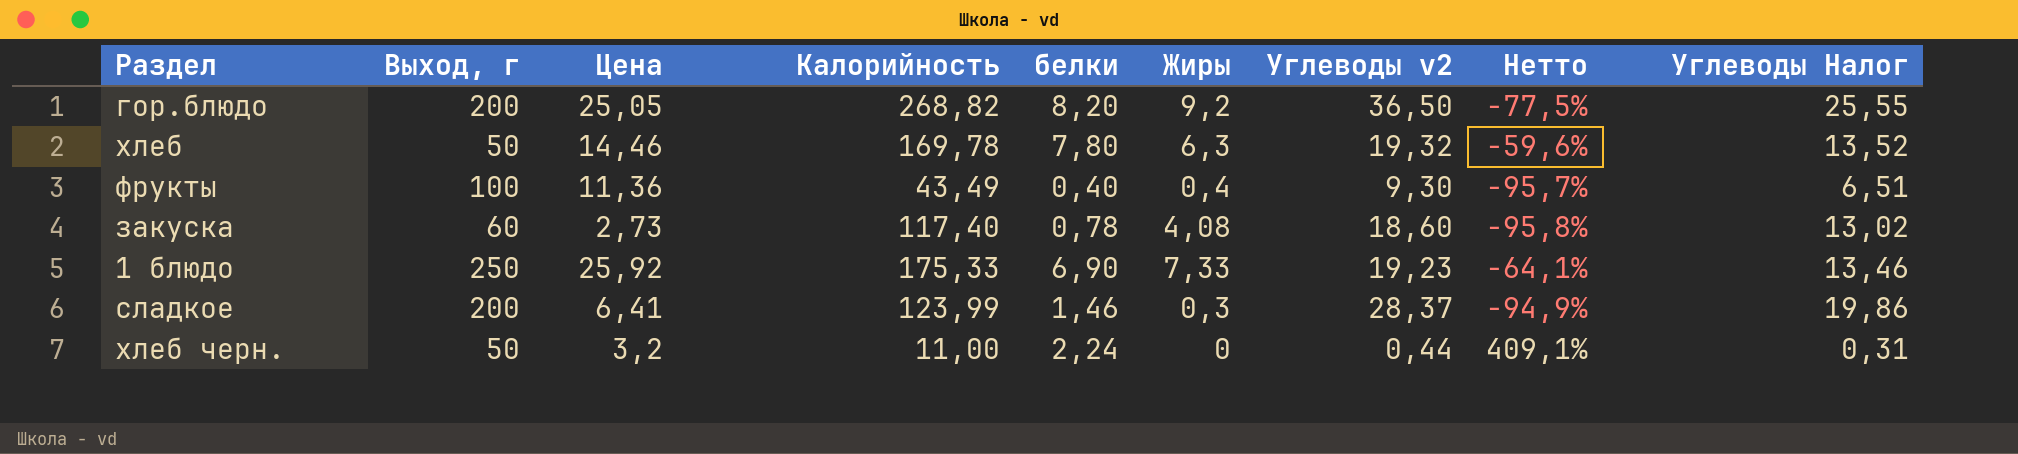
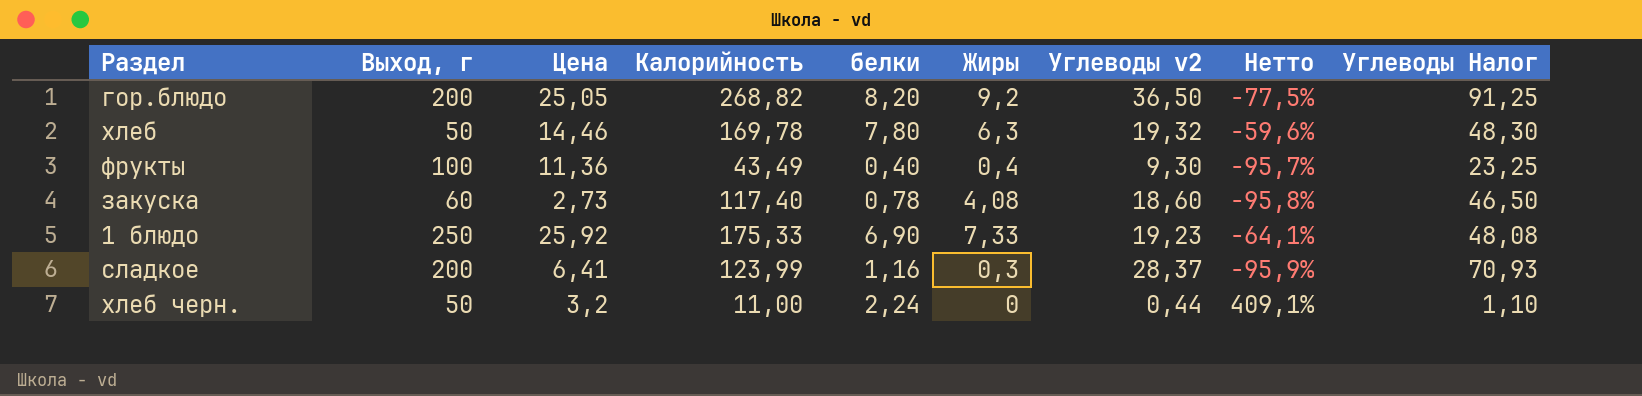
column Углеводы Налог | formula: [Углеводы v2] * 0,7 -> [Углеводы v2] * 2,5
сладкое | белки: 1,46 -> 1,16
сладкое | Нетто: -94,9% -> -95,9%

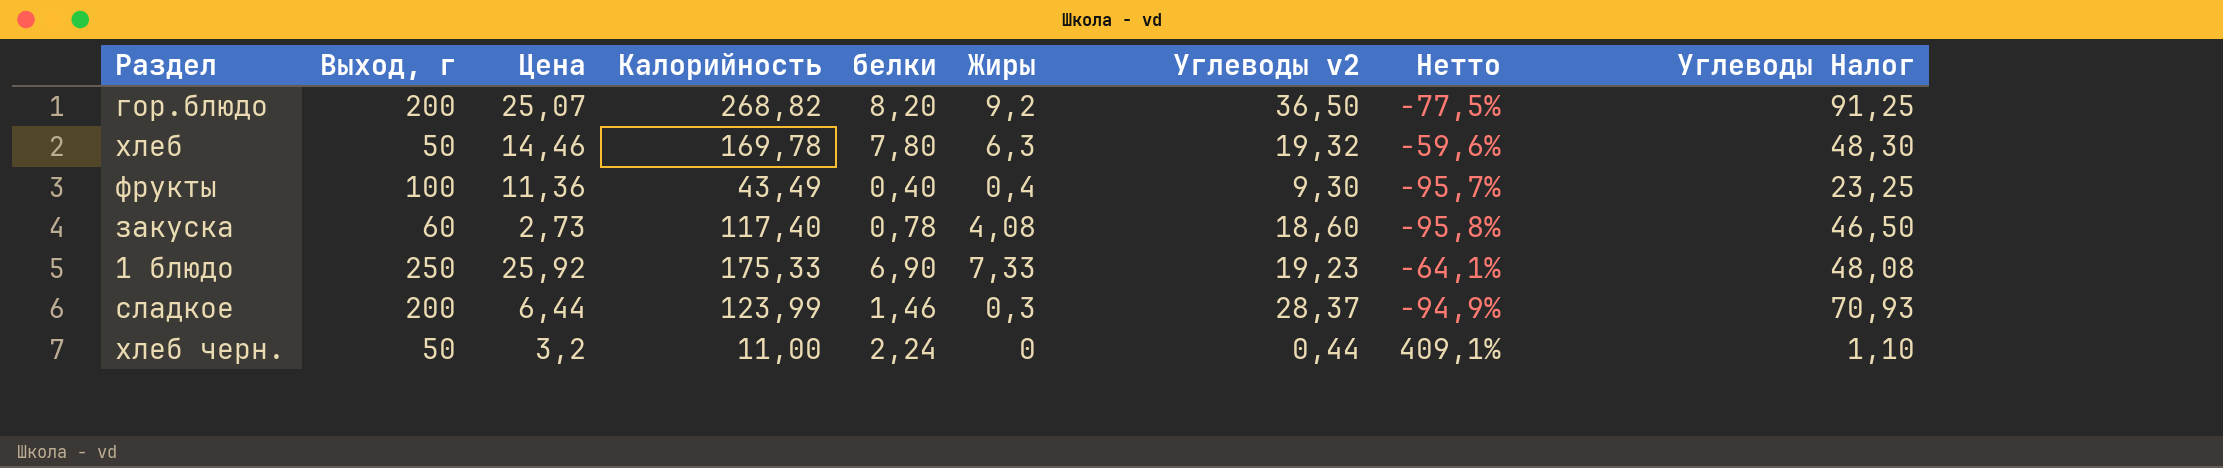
гор.блюдо | Цена: 25,05 -> 25,07
сладкое | Цена: 6,41 -> 6,44
сладкое | белки: 1,16 -> 1,46
сладкое | Нетто: -95,9% -> -94,9%

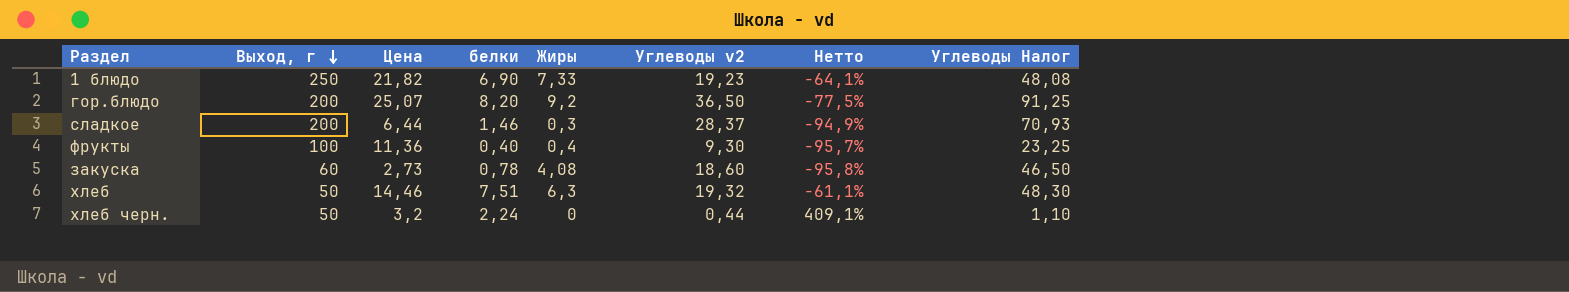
row order: none -> Выход, г descending
column Калорийность | position: 4 -> none
1 блюдо | Цена: 25,92 -> 21,82
хлеб | белки: 7,80 -> 7,51
хлеб | Нетто: -59,6% -> -61,1%

